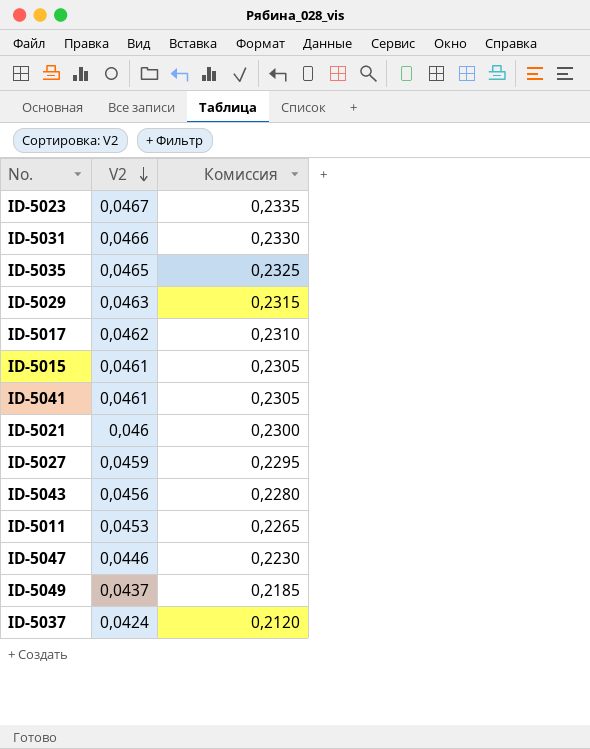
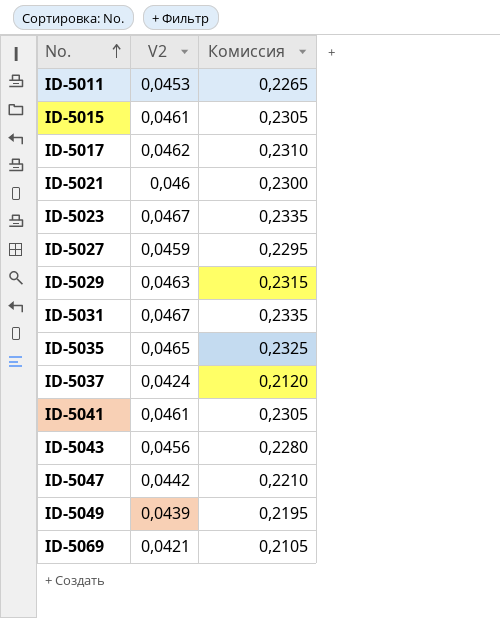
row order: V2 descending -> No. ascending
ID-5031 | V2: 0,0466 -> 0,0467
ID-5031 | Комиссия: 0,2330 -> 0,2335
ID-5047 | V2: 0,0446 -> 0,0442
ID-5047 | Комиссия: 0,2230 -> 0,2210
ID-5049 | V2: 0,0437 -> 0,0439
ID-5049 | Комиссия: 0,2185 -> 0,2195
row ID-5069: none -> 0,0421 | 0,2105

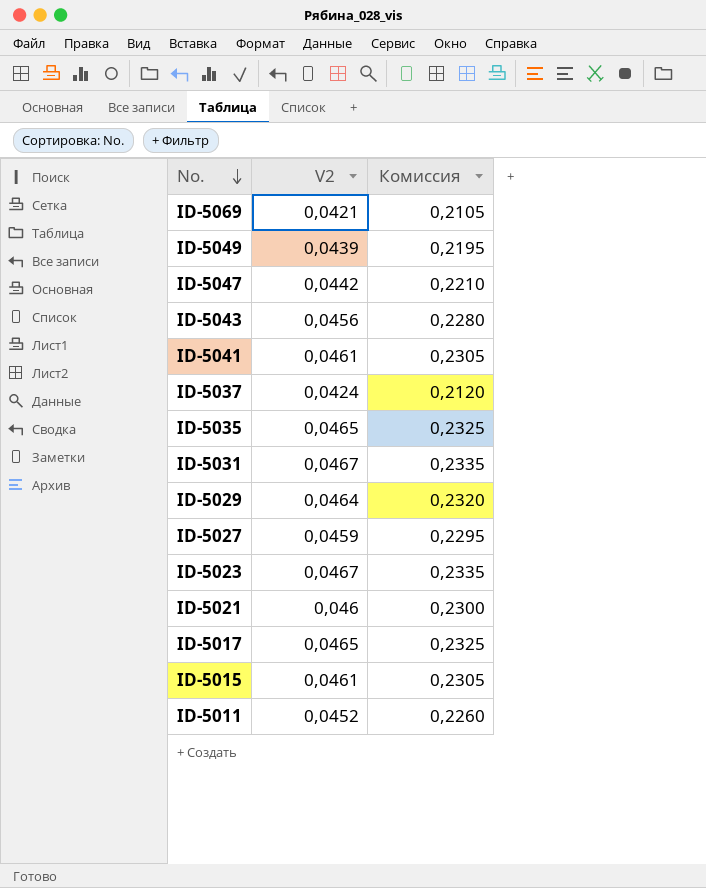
row order: No. ascending -> No. descending
ID-5029 | V2: 0,0463 -> 0,0464
ID-5029 | Комиссия: 0,2315 -> 0,2320
ID-5017 | V2: 0,0462 -> 0,0465
ID-5017 | Комиссия: 0,2310 -> 0,2325
ID-5011 | V2: 0,0453 -> 0,0452
ID-5011 | Комиссия: 0,2265 -> 0,2260

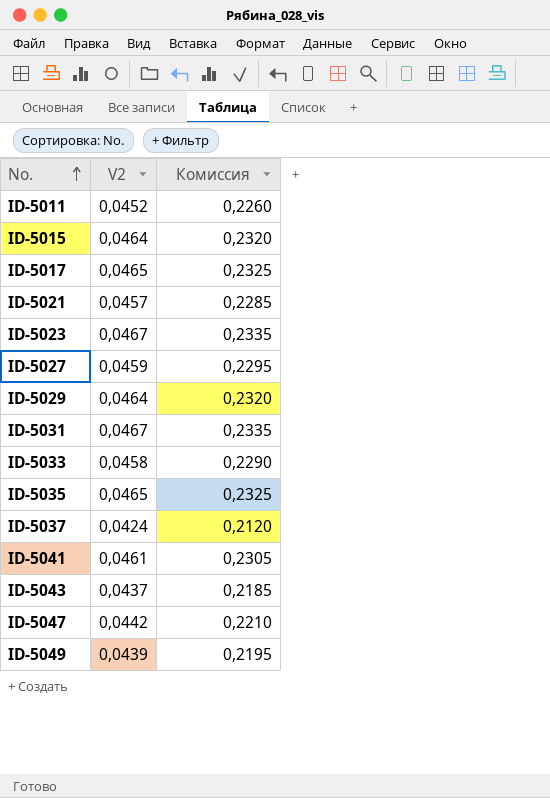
row order: No. descending -> No. ascending
row ID-5069: 0,0421 | 0,2105 -> none
ID-5015 | V2: 0,0461 -> 0,0464
ID-5015 | Комиссия: 0,2305 -> 0,2320
ID-5021 | V2: 0,046 -> 0,0457
ID-5021 | Комиссия: 0,2300 -> 0,2285
row ID-5033: none -> 0,0458 | 0,2290
ID-5043 | V2: 0,0456 -> 0,0437
ID-5043 | Комиссия: 0,2280 -> 0,2185

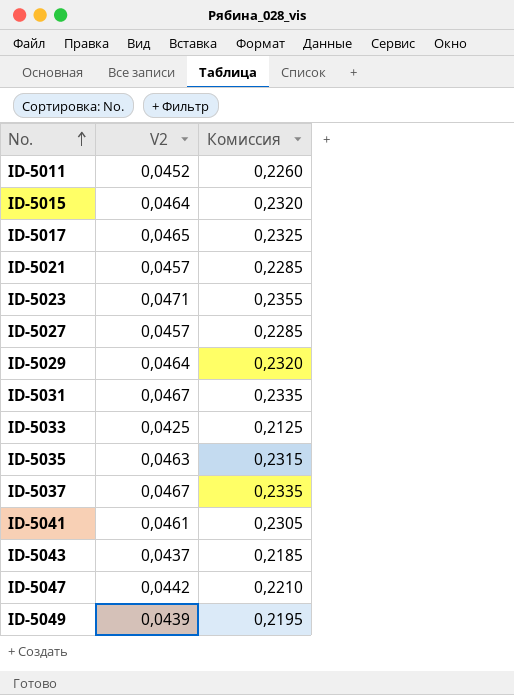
ID-5023 | V2: 0,0467 -> 0,0471
ID-5023 | Комиссия: 0,2335 -> 0,2355
ID-5027 | V2: 0,0459 -> 0,0457
ID-5027 | Комиссия: 0,2295 -> 0,2285
ID-5033 | V2: 0,0458 -> 0,0425
ID-5033 | Комиссия: 0,2290 -> 0,2125
ID-5035 | V2: 0,0465 -> 0,0463
ID-5035 | Комиссия: 0,2325 -> 0,2315
ID-5037 | V2: 0,0424 -> 0,0467
ID-5037 | Комиссия: 0,2120 -> 0,2335

